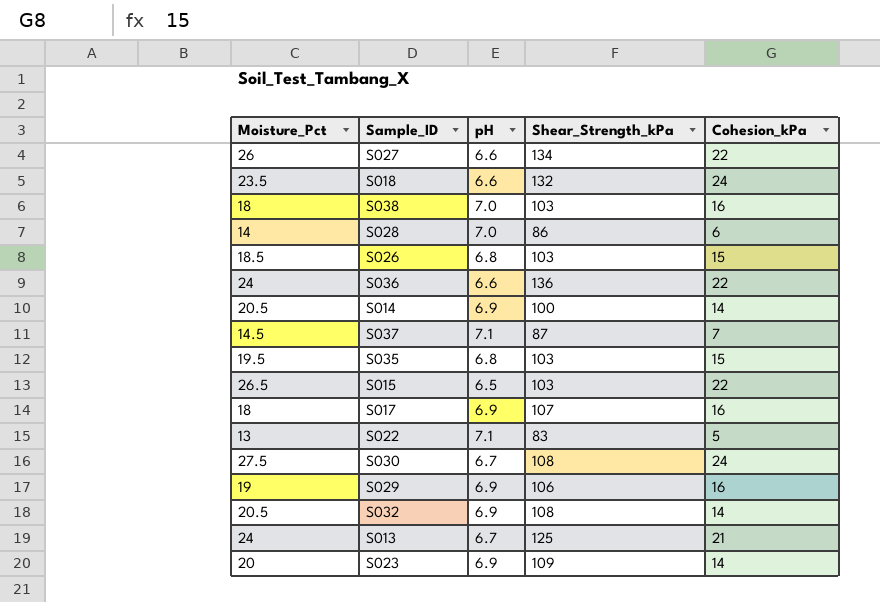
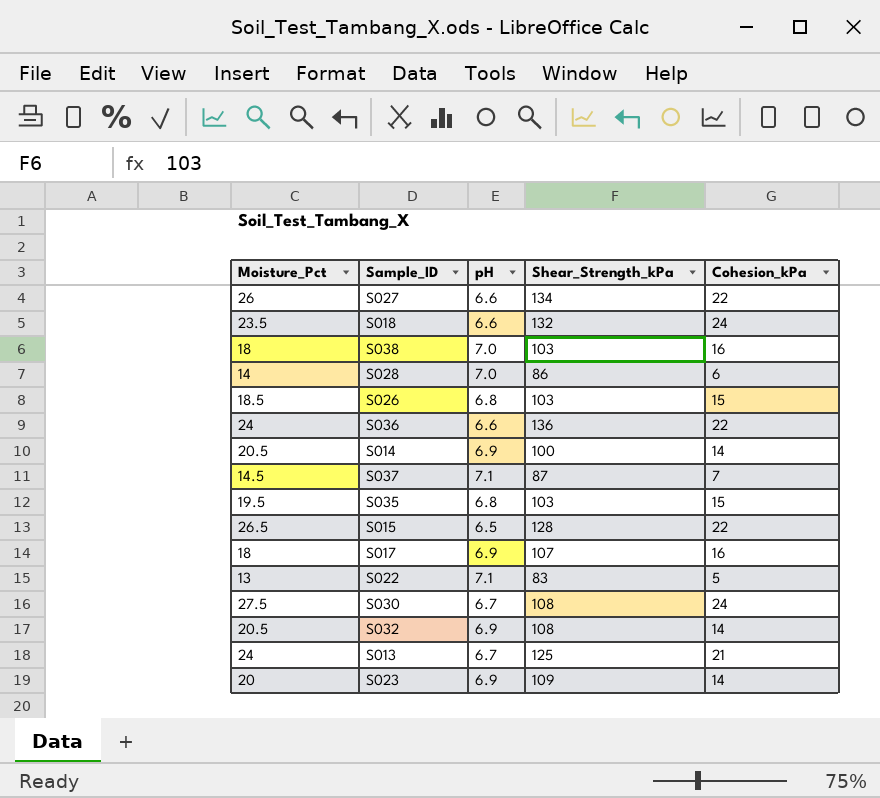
row S029: 19 | 6.9 | 106 | 16 -> none
S015 | Shear_Strength_kPa: 103 -> 128

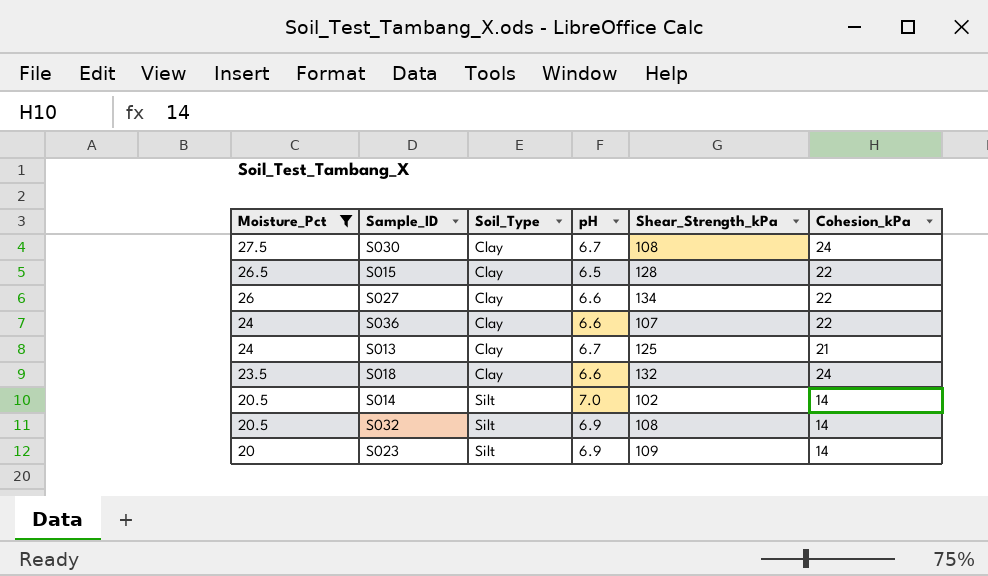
filter: none -> Moisture_Pct >= 20
row order: none -> Moisture_Pct descending
column Soil_Type | position: none -> 3
S036 | Shear_Strength_kPa: 136 -> 107
S014 | pH: 6.9 -> 7.0
S014 | Shear_Strength_kPa: 100 -> 102

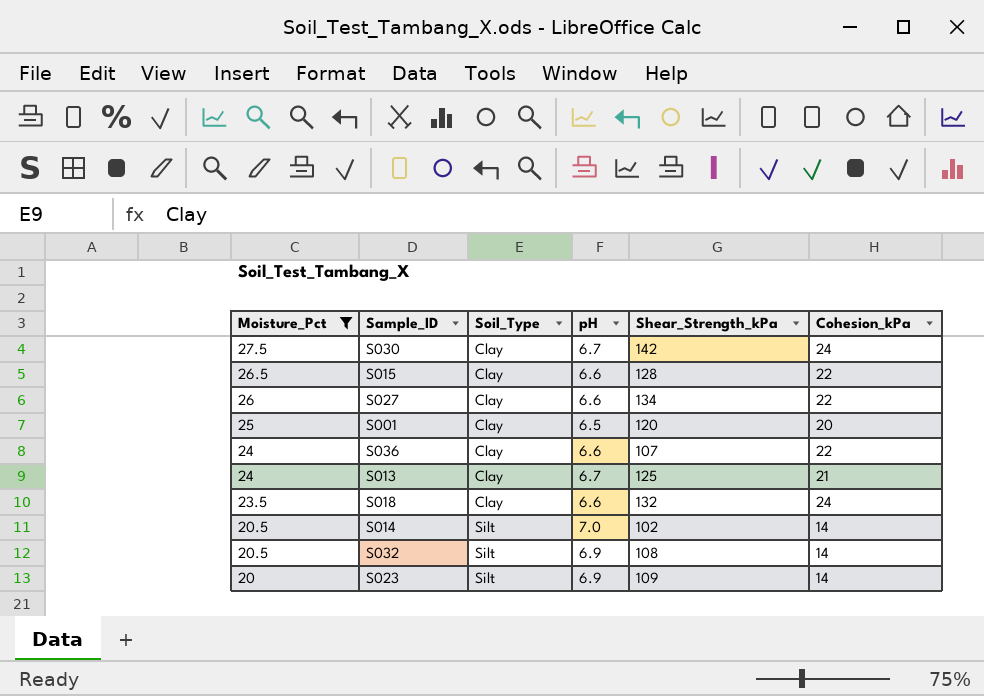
S030 | Shear_Strength_kPa: 108 -> 142
S015 | pH: 6.5 -> 6.6
row S001: none -> 25 | Clay | 6.5 | 120 | 20

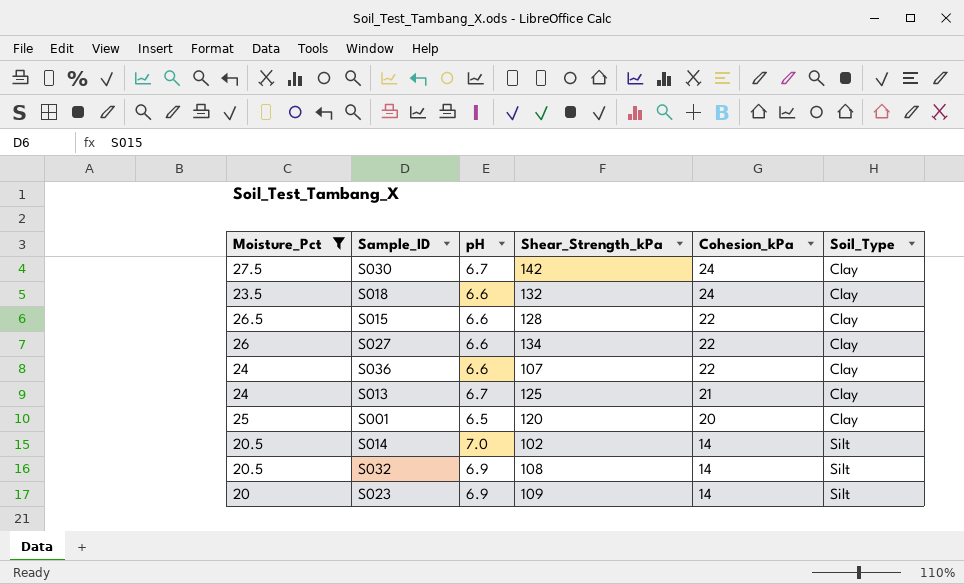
row order: Moisture_Pct descending -> Cohesion_kPa descending
column Soil_Type | position: 3 -> 6

